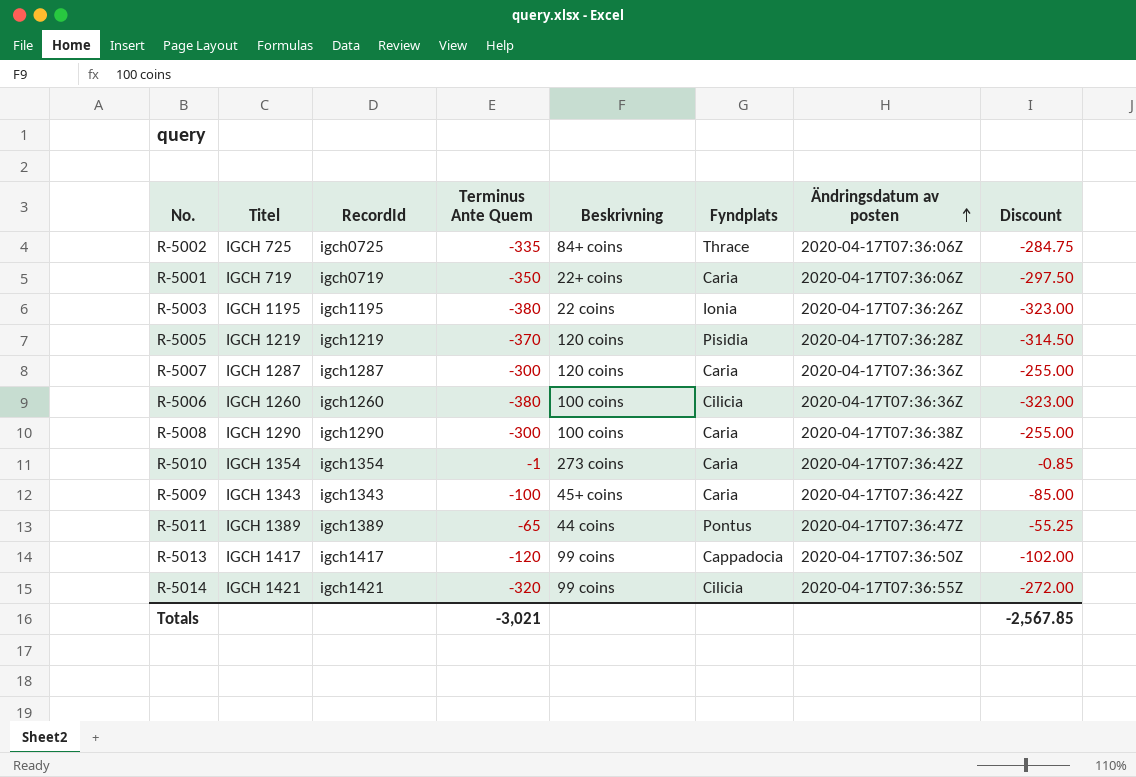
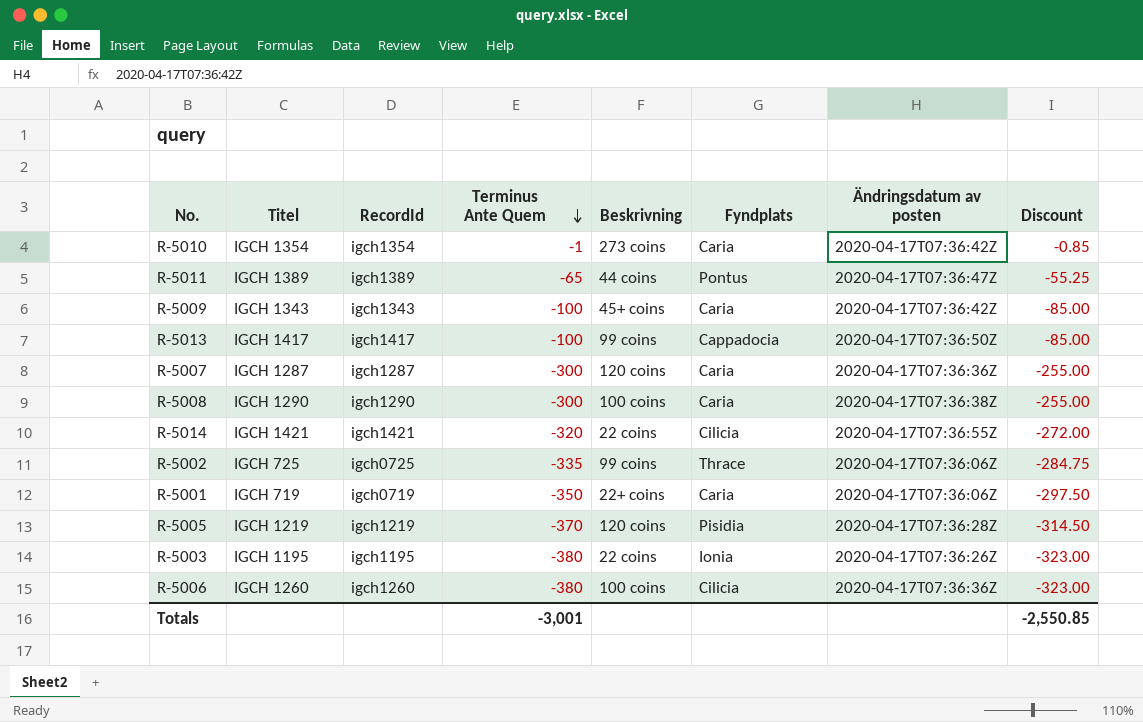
row order: Ändringsdatum av posten ascending -> Terminus Ante Quem descending
R-5013 | Terminus Ante Quem: -120 -> -100
R-5013 | Discount: -102.00 -> -85.00
R-5014 | Beskrivning: 99 coins -> 22 coins
R-5002 | Beskrivning: 84+ coins -> 99 coins
Totals | Terminus Ante Quem: -3,021 -> -3,001
Totals | Discount: -2,567.85 -> -2,550.85

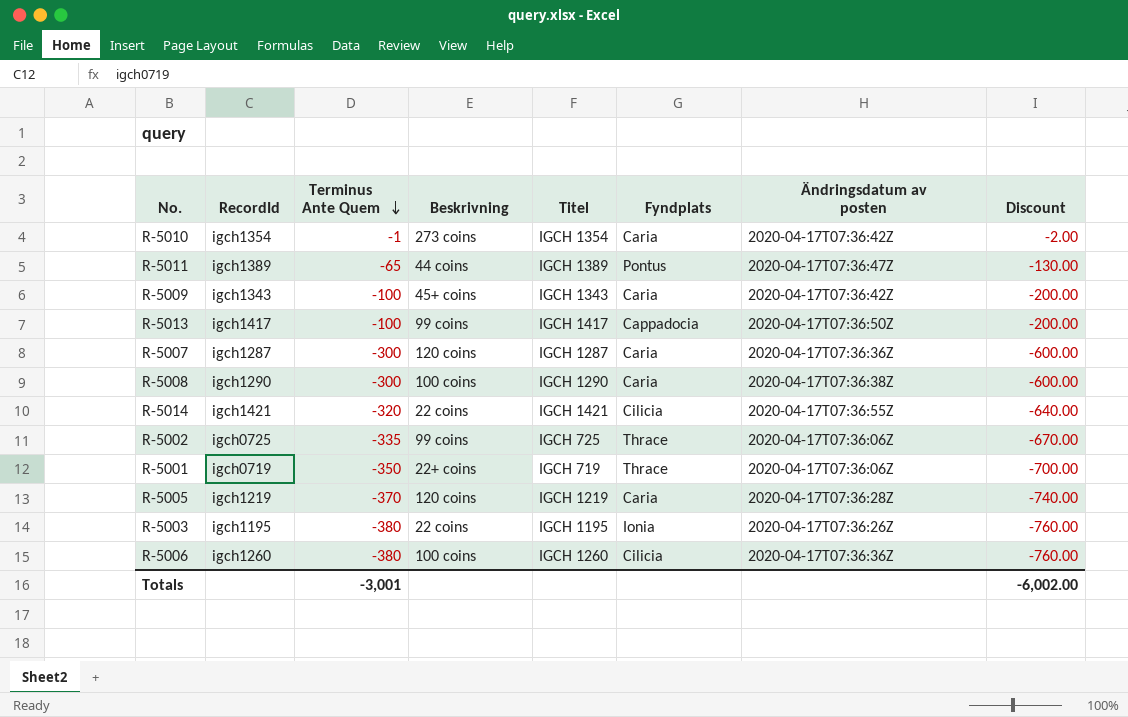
column Titel | position: 2 -> 5
column Discount | formula: [Terminus Ante Quem] * 0.85 -> [Terminus Ante Quem] * 2
R-5001 | Fyndplats: Caria -> Thrace
R-5005 | Fyndplats: Pisidia -> Caria
Totals | Discount: -2,550.85 -> -6,002.00

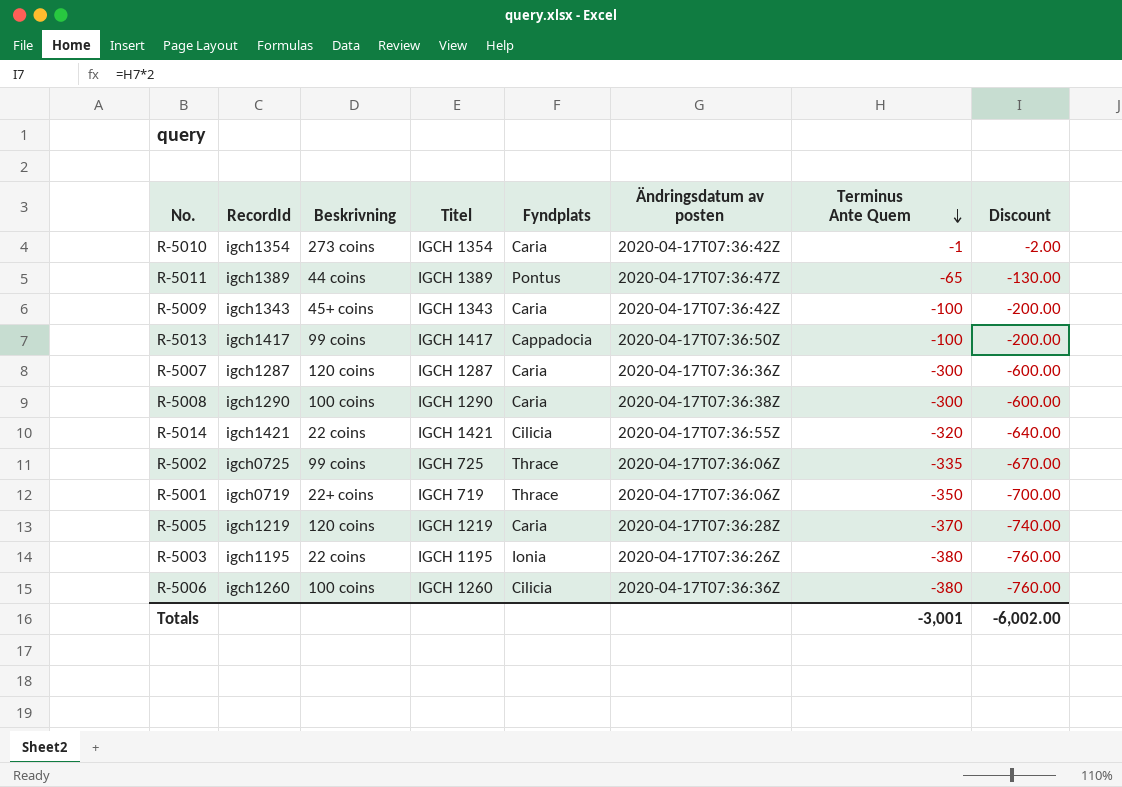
column Terminus Ante Quem | position: 3 -> 7

